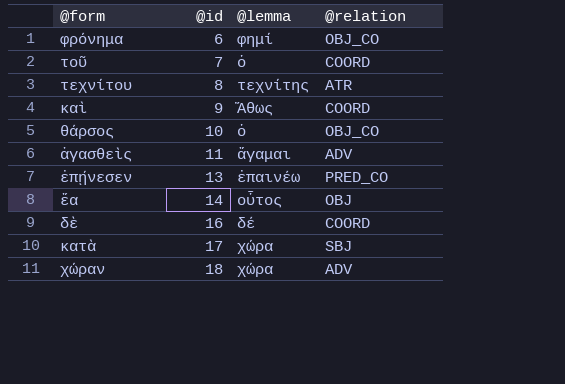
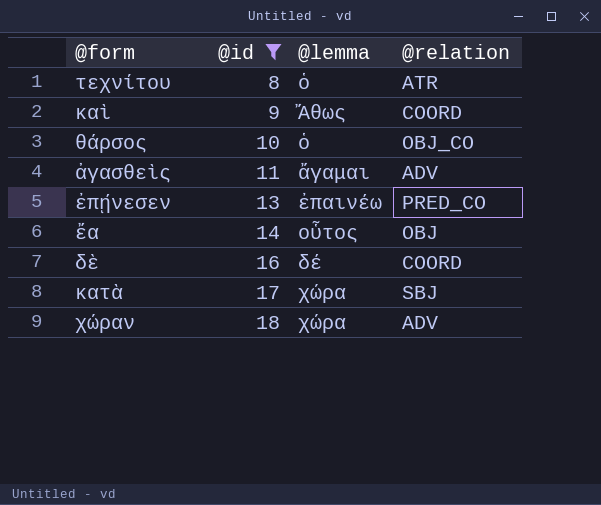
filter: none -> @id >= 8
τεχνίτου | @lemma: τεχνίτης -> ὁ

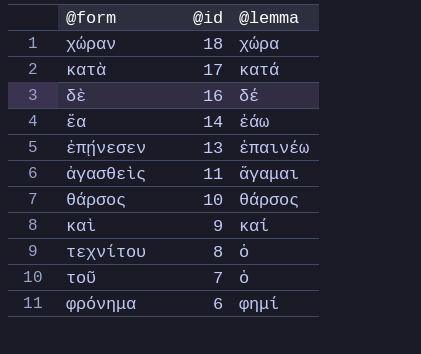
filter: @id >= 8 -> none
row order: @id ascending -> @id descending
column @relation | position: 4 -> none
κατὰ | @lemma: χώρα -> κατά
ἔα | @lemma: οὗτος -> ἐάω
θάρσος | @lemma: ὁ -> θάρσος
καὶ | @lemma: Ἄθως -> καί

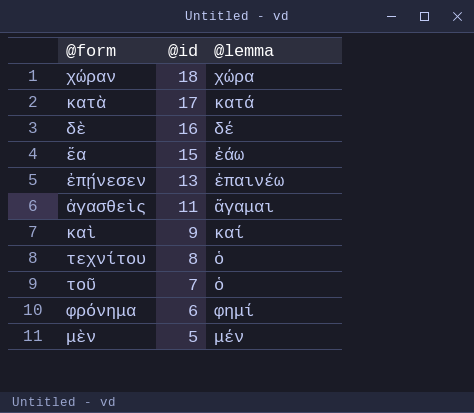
row θάρσος: 10 | θάρσος -> none
ἔα | @id: 14 -> 15
row μὲν: none -> 5 | μέν

